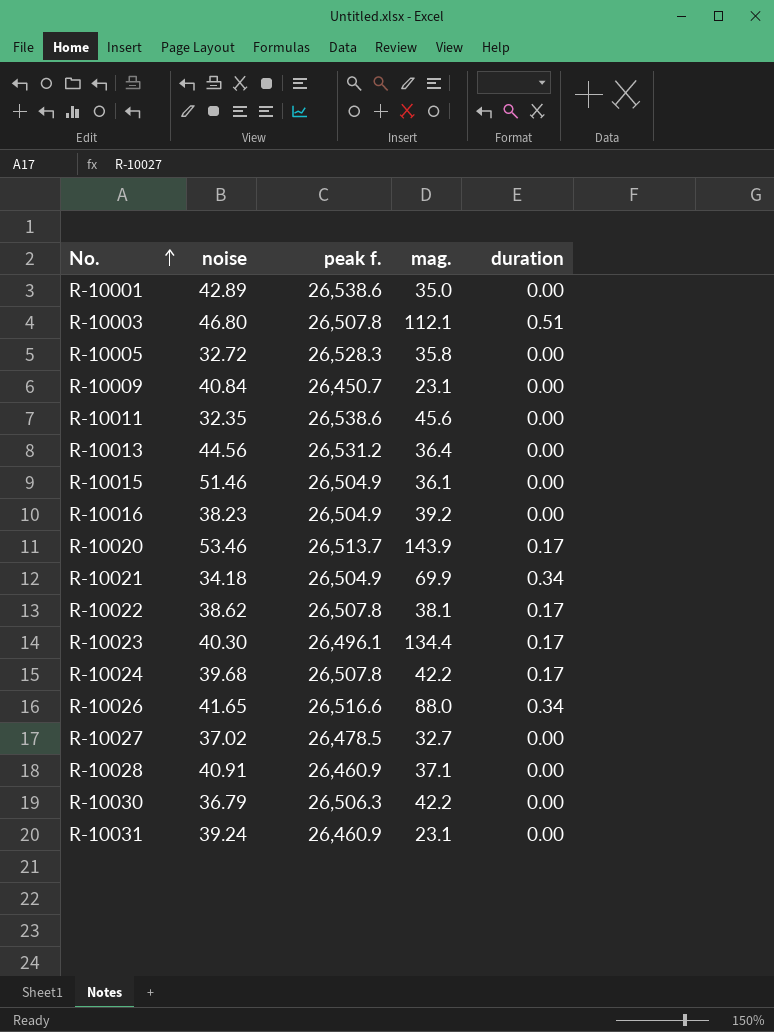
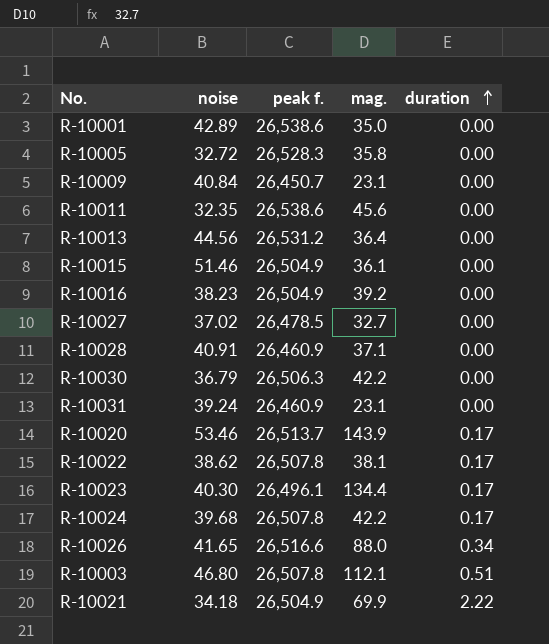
row order: No. ascending -> duration ascending
R-10021 | duration: 0.34 -> 2.22

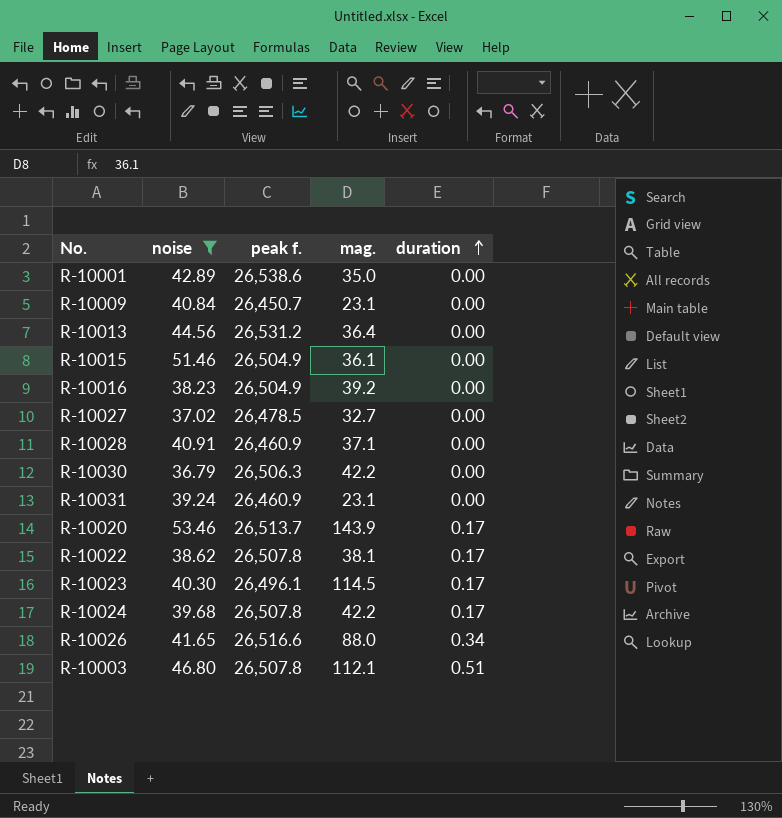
filter: none -> noise >= 36.79
R-10023 | mag.: 134.4 -> 114.5

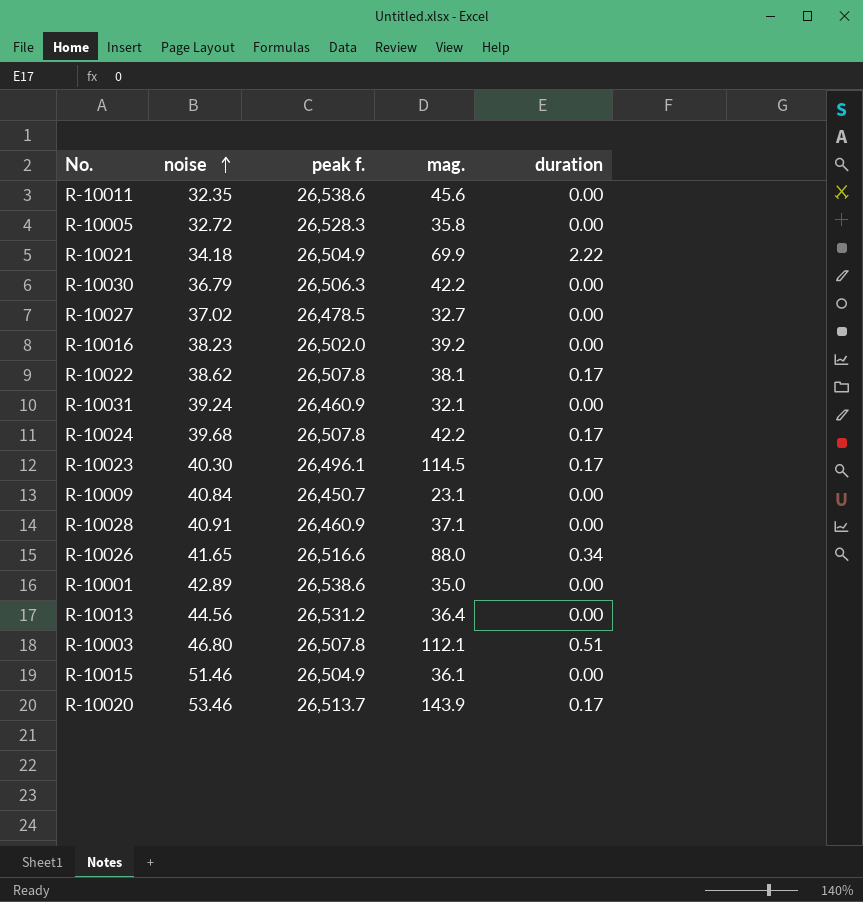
filter: noise >= 36.79 -> none
row order: duration ascending -> noise ascending
R-10016 | peak f.: 26,504.9 -> 26,502.0
R-10031 | mag.: 23.1 -> 32.1

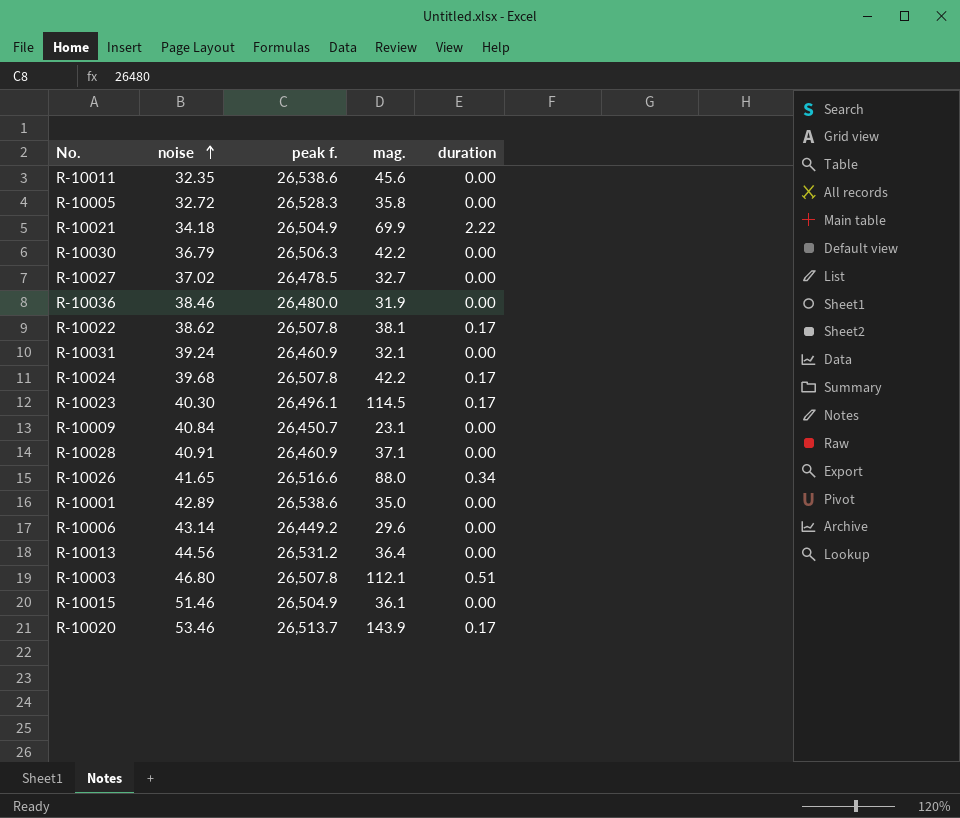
row R-10016: 38.23 | 26,502.0 | 39.2 | 0.00 -> none
row R-10036: none -> 38.46 | 26,480.0 | 31.9 | 0.00
row R-10006: none -> 43.14 | 26,449.2 | 29.6 | 0.00

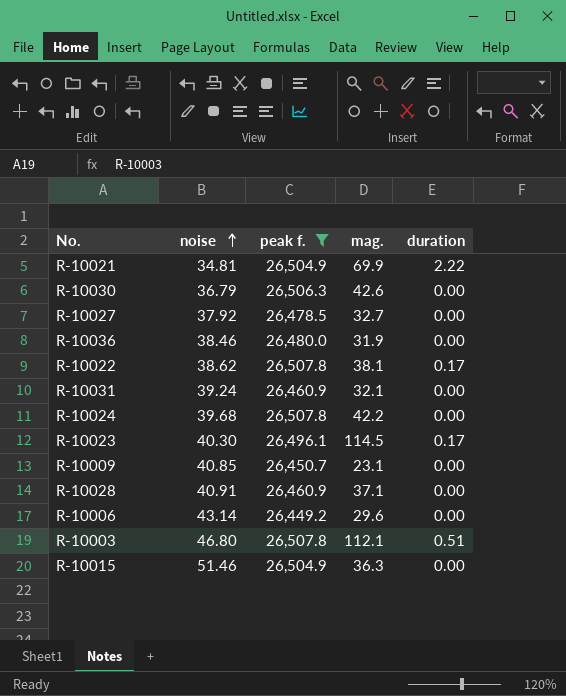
filter: none -> peak f. <= 26,507.8
R-10021 | noise: 34.18 -> 34.81
R-10030 | mag.: 42.2 -> 42.6
R-10027 | noise: 37.02 -> 37.92
R-10024 | duration: 0.17 -> 0.00
R-10009 | noise: 40.84 -> 40.85
R-10015 | mag.: 36.1 -> 36.3

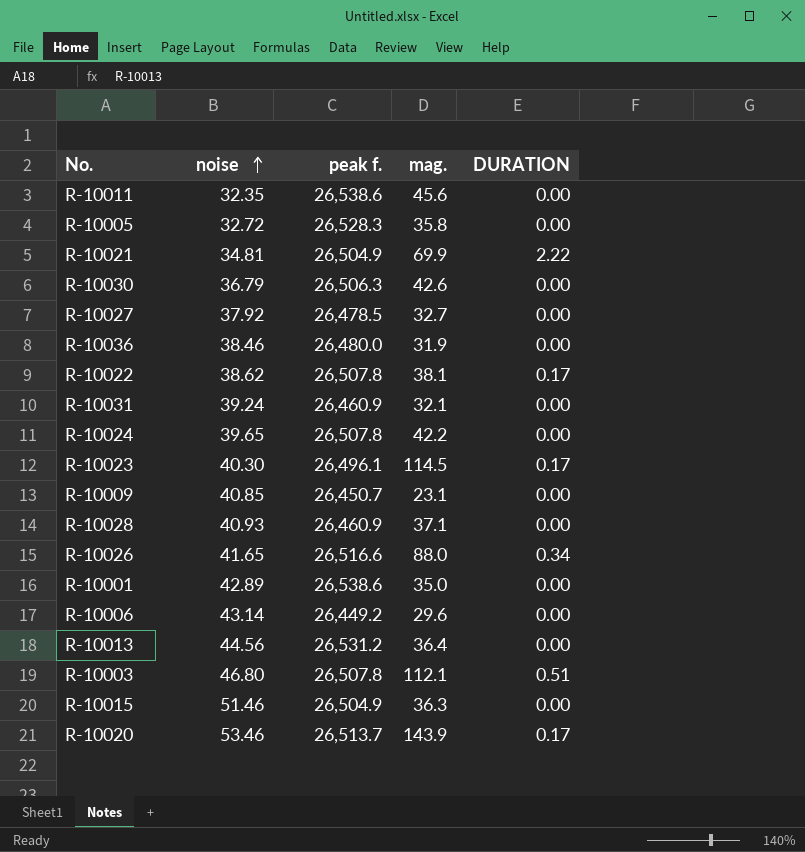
filter: peak f. <= 26,507.8 -> none
column name: duration -> DURATION
R-10024 | noise: 39.68 -> 39.65
R-10028 | noise: 40.91 -> 40.93

